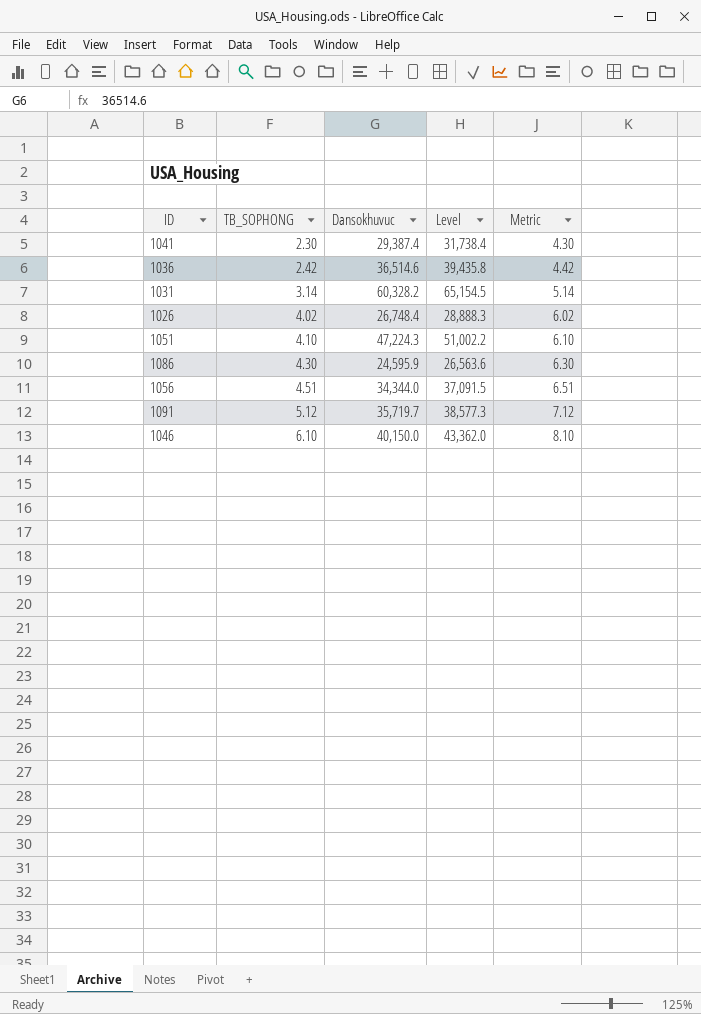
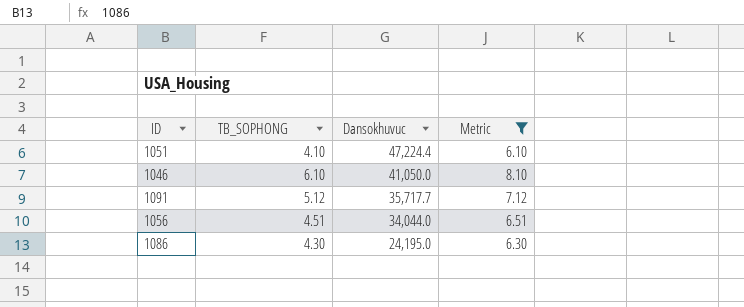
filter: none -> Metric >= 6.10
row order: TB_SOPHONG ascending -> Dansokhuvuc descending
column Level | formula: [Dansokhuvuc] * 1.08 -> none
1051 | Dansokhuvuc: 47,224.3 -> 47,224.4
1046 | Dansokhuvuc: 40,150.0 -> 41,050.0
1091 | Dansokhuvuc: 35,719.7 -> 35,717.7
1056 | Dansokhuvuc: 34,344.0 -> 34,044.0
1086 | Dansokhuvuc: 24,595.9 -> 24,195.0

